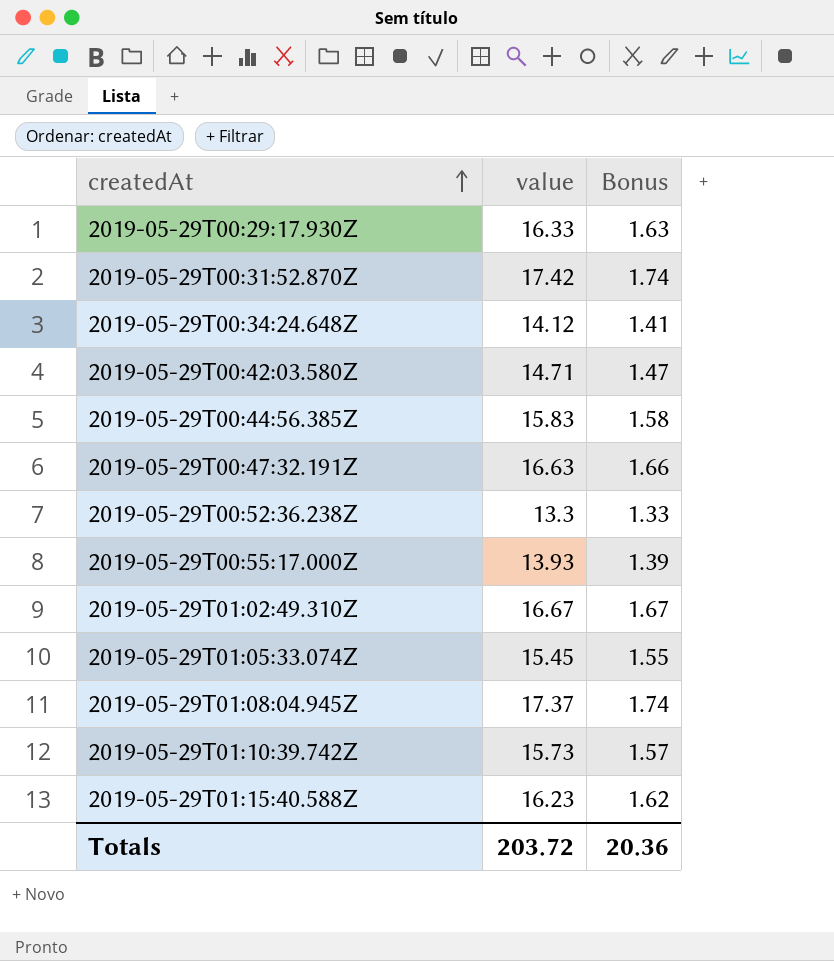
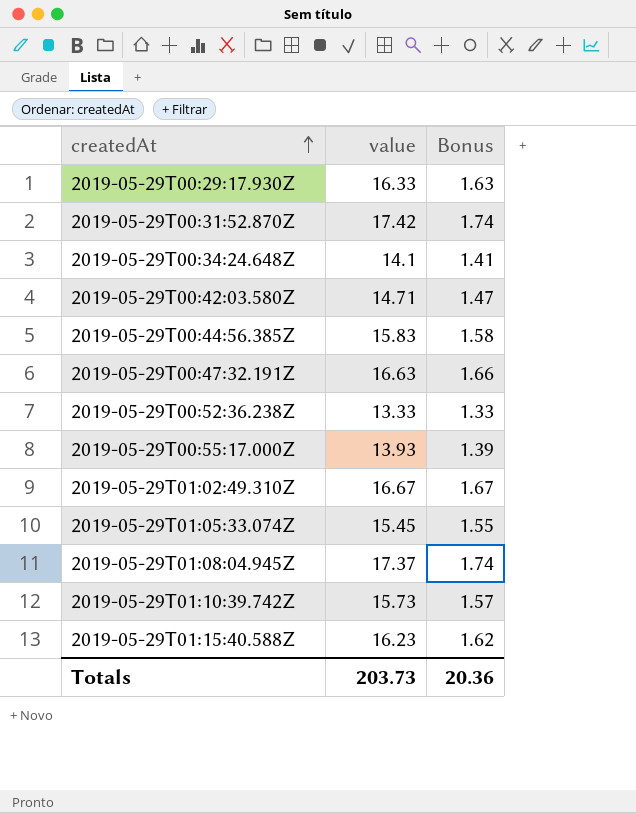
2019-05-29T00:34:24.648Z | value: 14.12 -> 14.1
2019-05-29T00:52:36.238Z | value: 13.3 -> 13.33
Totals | value: 203.72 -> 203.73

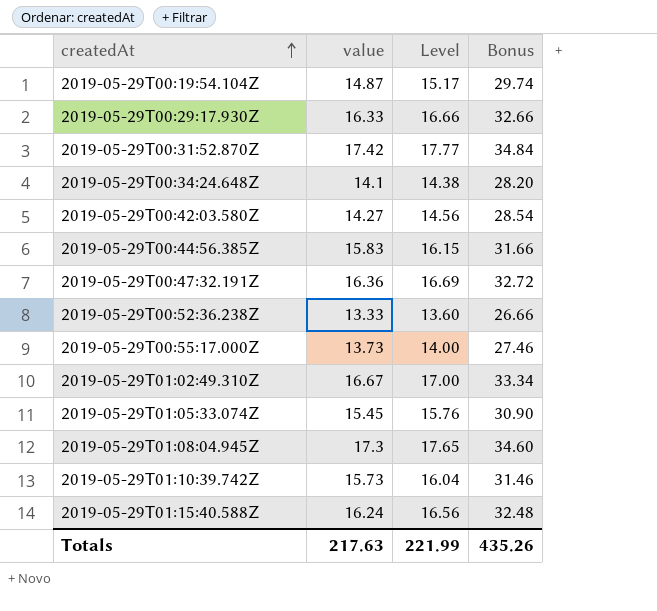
column Level | formula: none -> [value] * 1.02
column Bonus | formula: [value] * 0.1 -> [value] * 2
row 2019-05-29T00:19:54.104Z: none -> 14.87 | 15.17 | 29.74
2019-05-29T00:42:03.580Z | value: 14.71 -> 14.27
2019-05-29T00:47:32.191Z | value: 16.63 -> 16.36
2019-05-29T00:55:17.000Z | value: 13.93 -> 13.73
2019-05-29T01:08:04.945Z | value: 17.37 -> 17.3
2019-05-29T01:15:40.588Z | value: 16.23 -> 16.24
Totals | value: 203.73 -> 217.63
Totals | Bonus: 20.36 -> 435.26

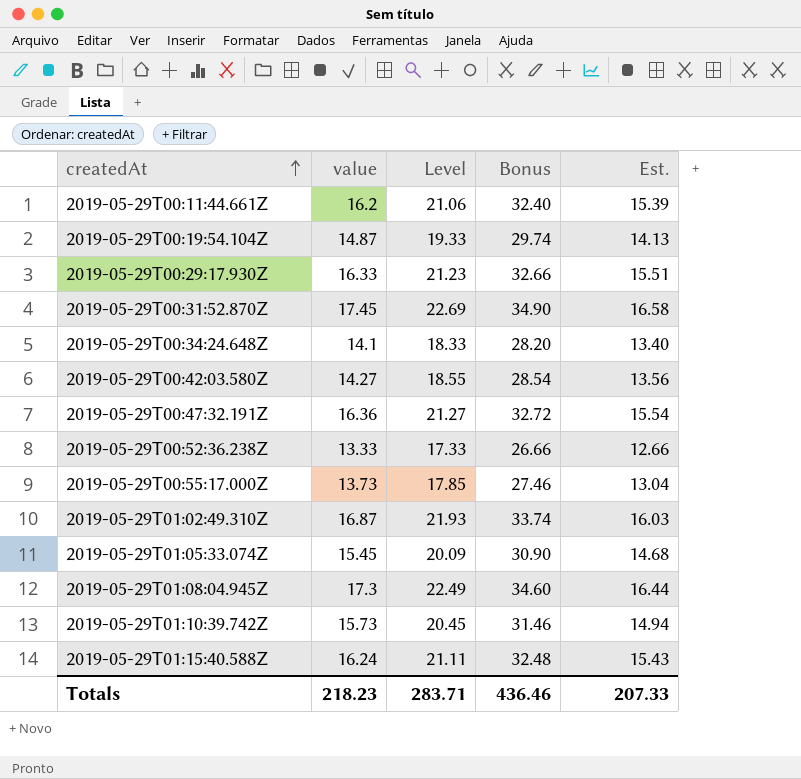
column Level | formula: [value] * 1.02 -> [value] * 1.3
column Est. | formula: none -> [value] * 0.95
row 2019-05-29T00:44:56.385Z: 15.83 | 16.15 | 31.66 -> none
row 2019-05-29T00:11:44.661Z: none -> 16.2 | 21.06 | 32.40 | 15.39
2019-05-29T00:31:52.870Z | value: 17.42 -> 17.45
2019-05-29T00:31:52.870Z | Bonus: 34.84 -> 34.90
2019-05-29T01:02:49.310Z | value: 16.67 -> 16.87
2019-05-29T01:02:49.310Z | Bonus: 33.34 -> 33.74
Totals | value: 217.63 -> 218.23
Totals | Level: 221.99 -> 283.71
Totals | Bonus: 435.26 -> 436.46

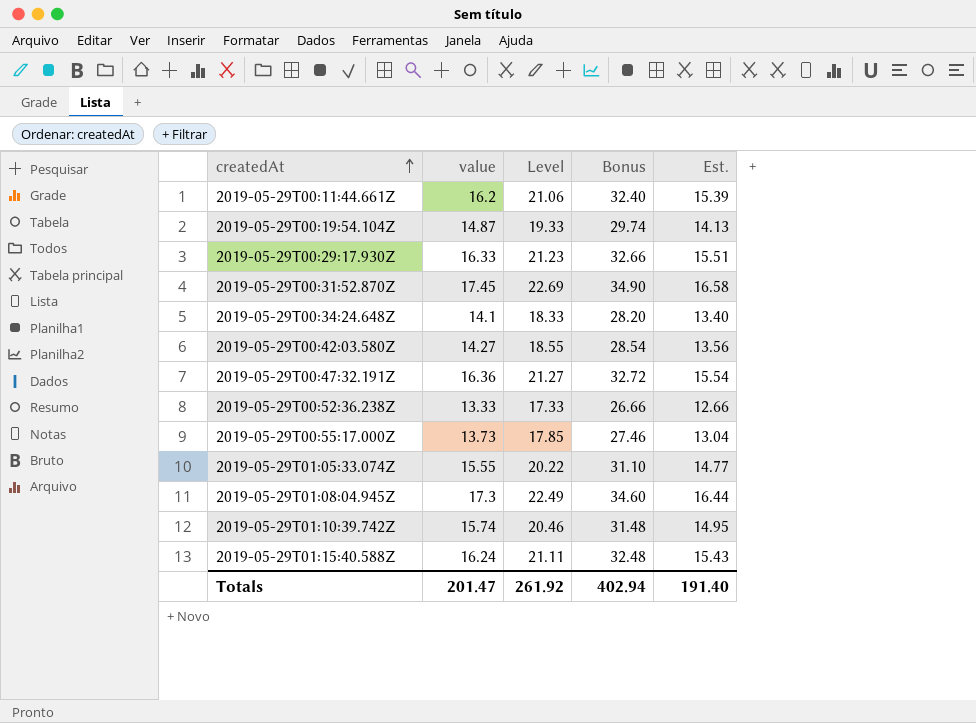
row 2019-05-29T01:02:49.310Z: 16.87 | 21.93 | 33.74 | 16.03 -> none
2019-05-29T01:05:33.074Z | value: 15.45 -> 15.55
2019-05-29T01:05:33.074Z | Level: 20.09 -> 20.22
2019-05-29T01:05:33.074Z | Bonus: 30.90 -> 31.10
2019-05-29T01:05:33.074Z | Est.: 14.68 -> 14.77
2019-05-29T01:10:39.742Z | value: 15.73 -> 15.74
2019-05-29T01:10:39.742Z | Level: 20.45 -> 20.46
2019-05-29T01:10:39.742Z | Bonus: 31.46 -> 31.48
2019-05-29T01:10:39.742Z | Est.: 14.94 -> 14.95
Totals | value: 218.23 -> 201.47
Totals | Level: 283.71 -> 261.92
Totals | Bonus: 436.46 -> 402.94
Totals | Est.: 207.33 -> 191.40

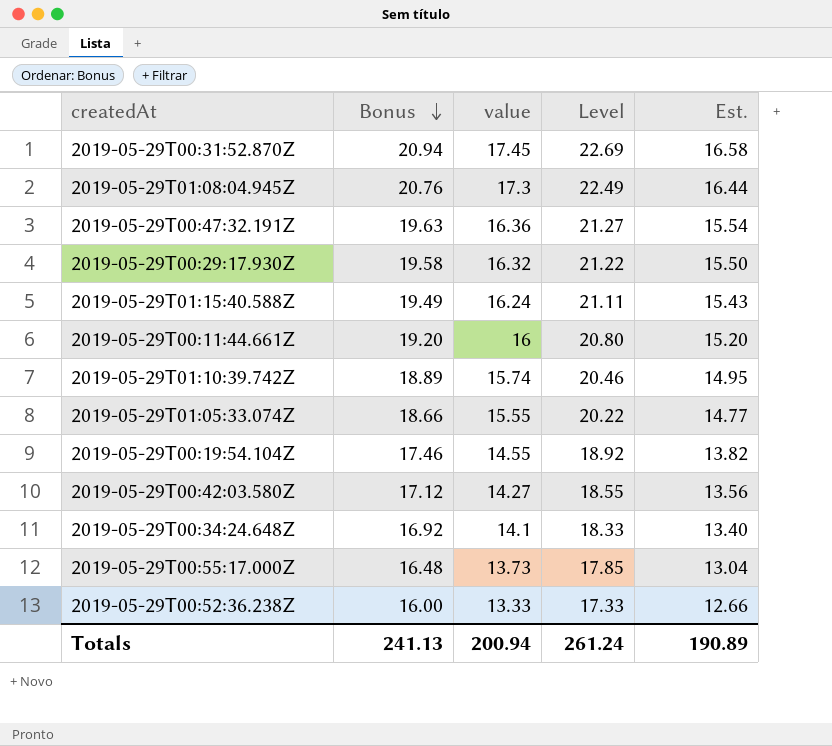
row order: createdAt ascending -> Bonus descending
column Bonus | formula: [value] * 2 -> [value] * 1.2
column Bonus | position: 4 -> 2
2019-05-29T00:29:17.930Z | value: 16.33 -> 16.32
2019-05-29T00:29:17.930Z | Level: 21.23 -> 21.22
2019-05-29T00:29:17.930Z | Est.: 15.51 -> 15.50
2019-05-29T00:11:44.661Z | value: 16.2 -> 16
2019-05-29T00:11:44.661Z | Level: 21.06 -> 20.80
2019-05-29T00:11:44.661Z | Est.: 15.39 -> 15.20
2019-05-29T00:19:54.104Z | value: 14.87 -> 14.55
2019-05-29T00:19:54.104Z | Level: 19.33 -> 18.92
2019-05-29T00:19:54.104Z | Est.: 14.13 -> 13.82
Totals | Bonus: 402.94 -> 241.13
Totals | value: 201.47 -> 200.94
Totals | Level: 261.92 -> 261.24
Totals | Est.: 191.40 -> 190.89

